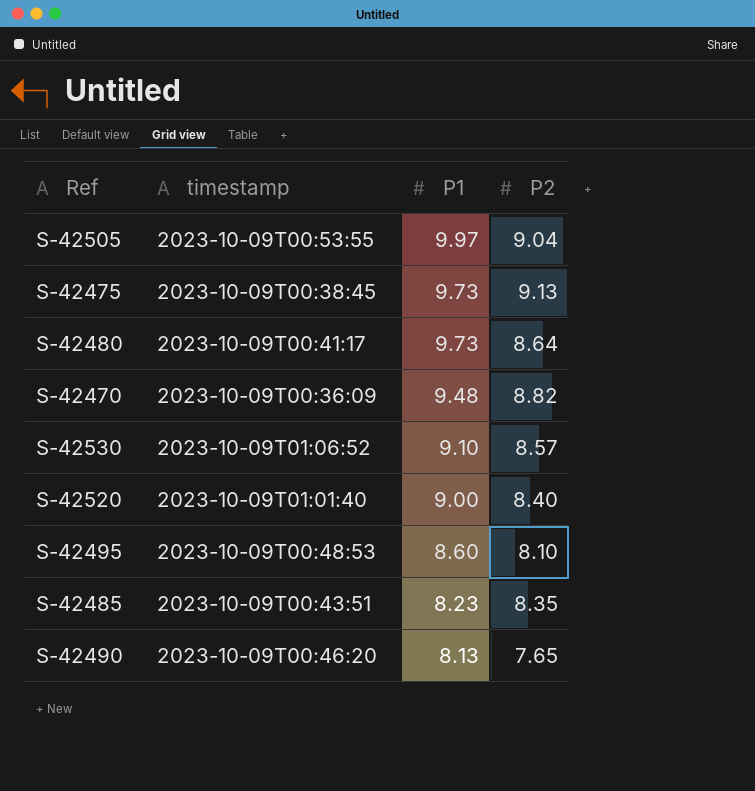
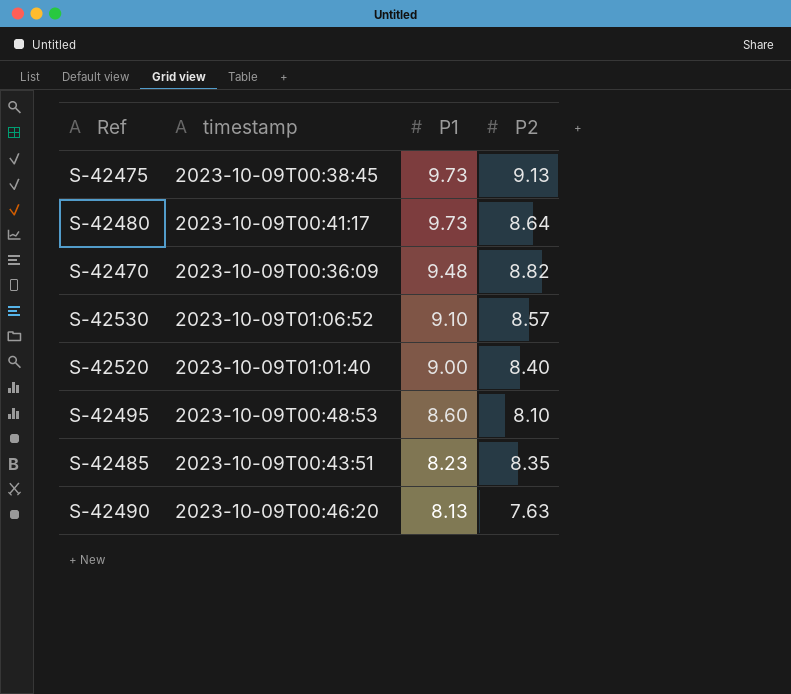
row S-42505: 2023-10-09T00:53:55 | 9.97 | 9.04 -> none
S-42490 | P2: 7.65 -> 7.63

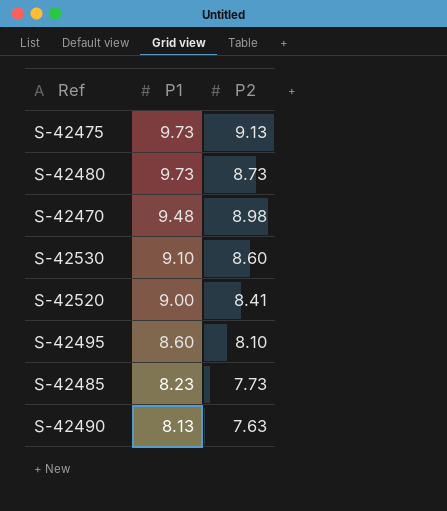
column timestamp | position: 2 -> none
S-42480 | P2: 8.64 -> 8.73
S-42470 | P2: 8.82 -> 8.98
S-42530 | P2: 8.57 -> 8.60
S-42520 | P2: 8.40 -> 8.41
S-42485 | P2: 8.35 -> 7.73

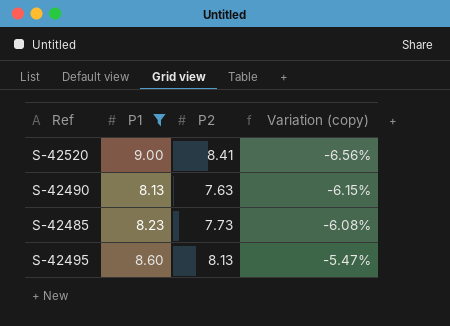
filter: none -> P1 <= 9.00
row order: P1 descending -> Variation (copy) ascending
column Variation (copy) | formula: none -> ([P2] - [P1]) / [P1]
S-42495 | P2: 8.10 -> 8.13

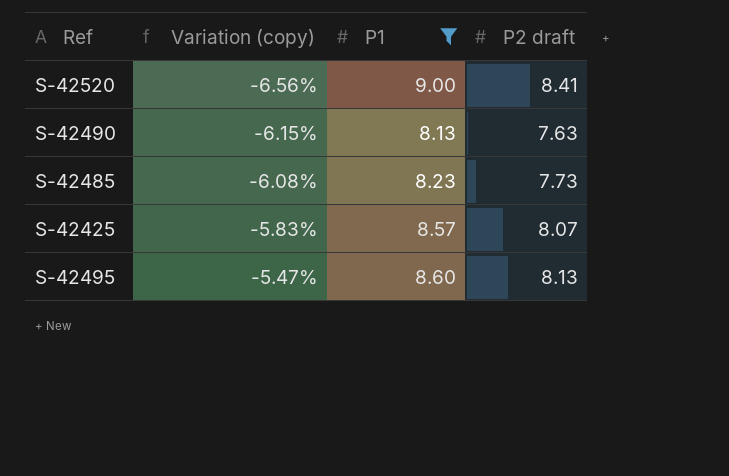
column Variation (copy) | position: 4 -> 2
column name: P2 -> P2 draft
row S-42425: none -> -5.83% | 8.57 | 8.07

